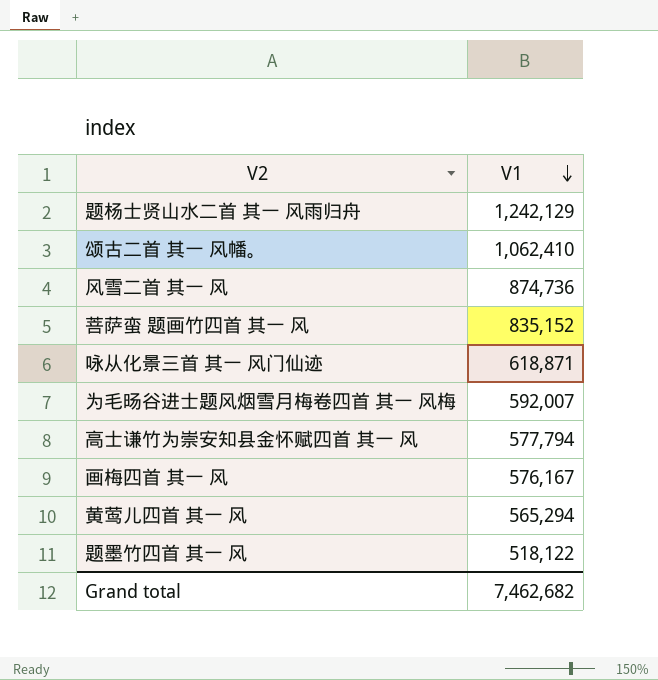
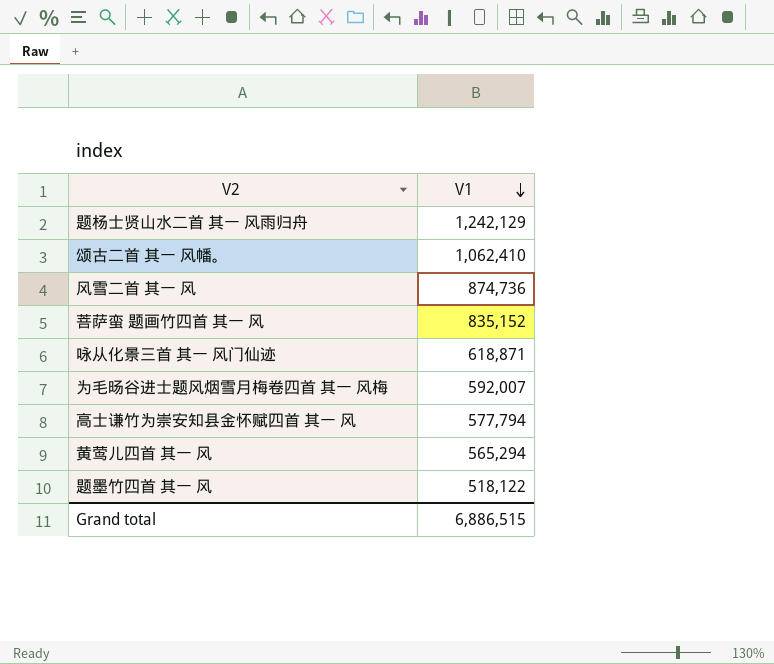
row 画梅四首 其一 风: 576,167 -> none
Grand total | V1: 7,462,682 -> 6,886,515

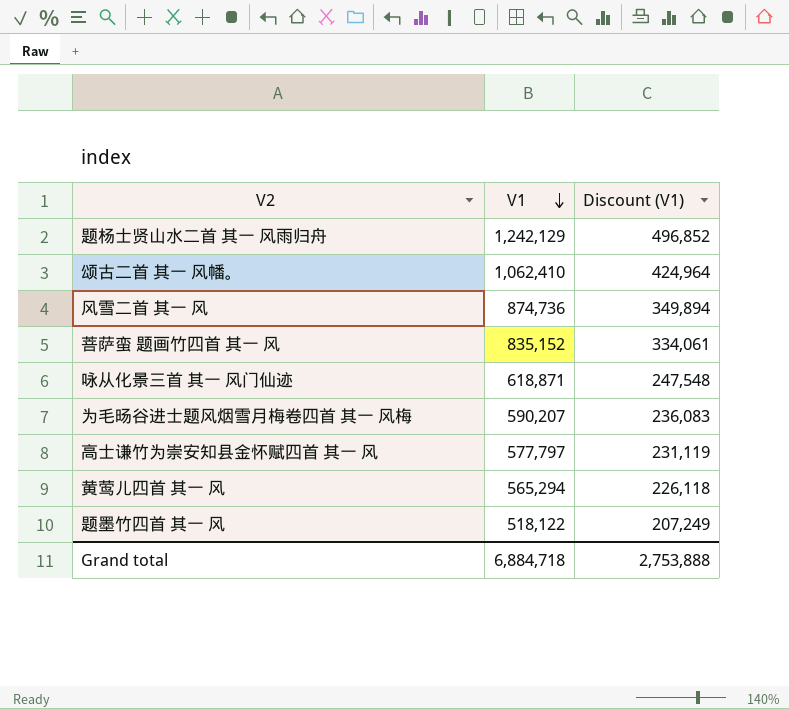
column Discount (V1) | formula: none -> [V1] * 0.4
为毛旸谷进士题风烟雪月梅卷四首 其一 风梅 | V1: 592,007 -> 590,207
高士谦竹为崇安知县金怀赋四首 其一 风 | V1: 577,794 -> 577,797
Grand total | V1: 6,886,515 -> 6,884,718

